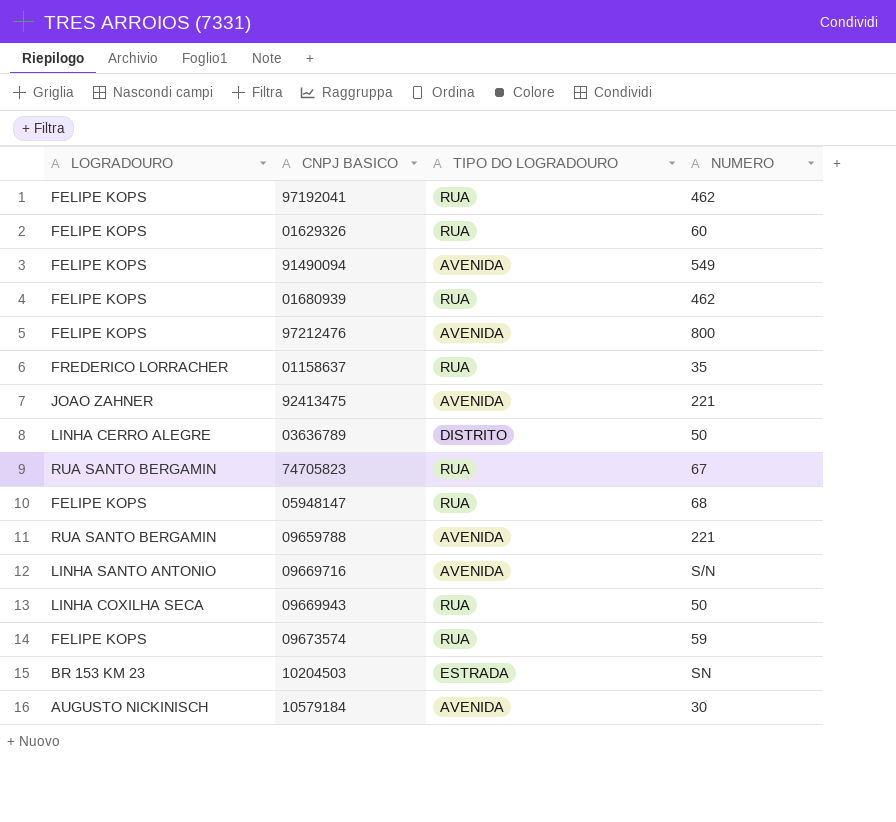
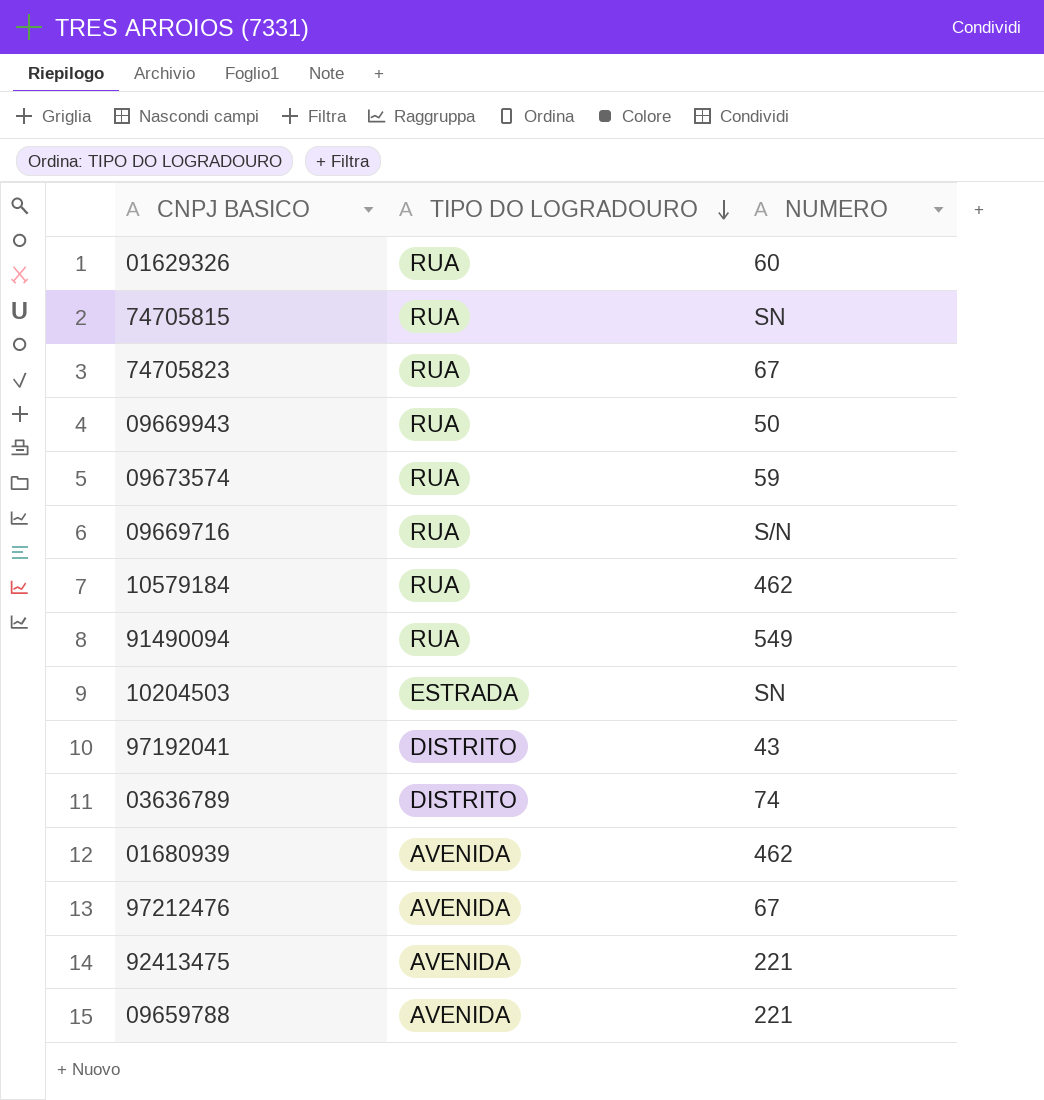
row order: none -> TIPO DO LOGRADOURO descending
column LOGRADOURO | position: 1 -> none
row 01158637: FREDERICO LORRACHER | RUA | 35 -> none
row 05948147: FELIPE KOPS | RUA | 68 -> none
row 74705815: none -> RUA | SN
09669716 | TIPO DO LOGRADOURO: AVENIDA -> RUA
10579184 | TIPO DO LOGRADOURO: AVENIDA -> RUA
10579184 | NUMERO: 30 -> 462
91490094 | TIPO DO LOGRADOURO: AVENIDA -> RUA
97192041 | TIPO DO LOGRADOURO: RUA -> DISTRITO
97192041 | NUMERO: 462 -> 43
03636789 | NUMERO: 50 -> 74
01680939 | TIPO DO LOGRADOURO: RUA -> AVENIDA
97212476 | NUMERO: 800 -> 67

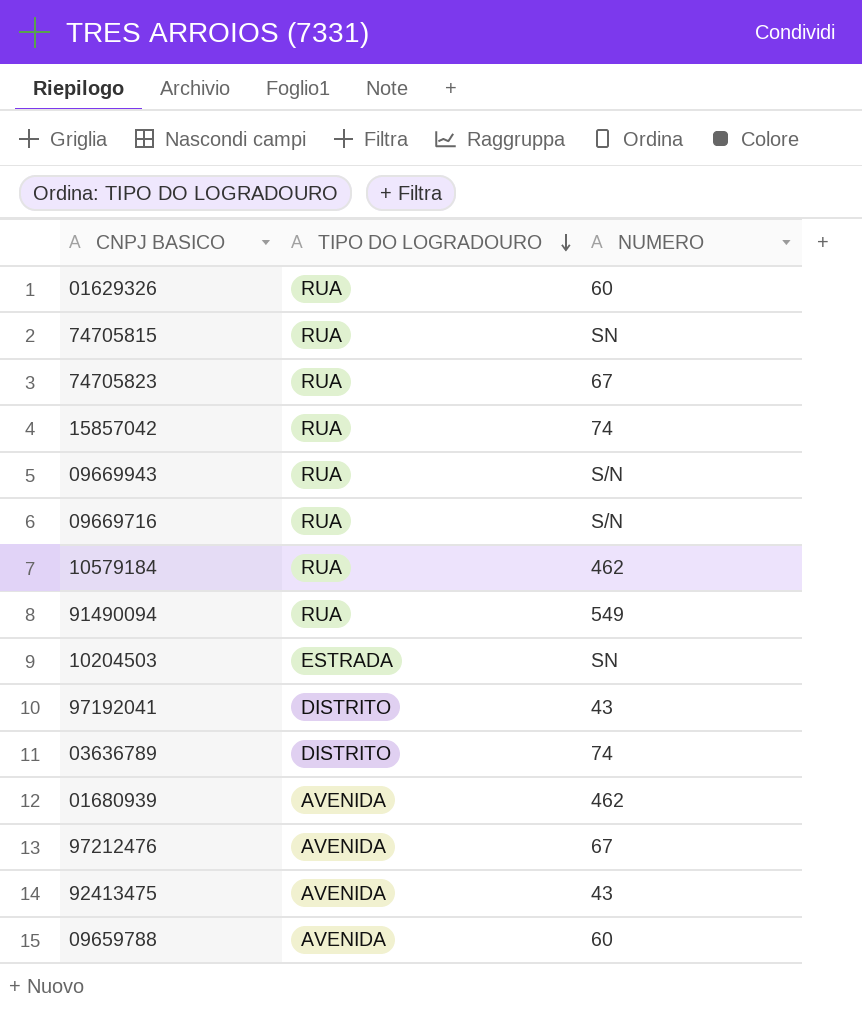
row 09673574: RUA | 59 -> none
row 15857042: none -> RUA | 74
09669943 | NUMERO: 50 -> S/N
92413475 | NUMERO: 221 -> 43
09659788 | NUMERO: 221 -> 60

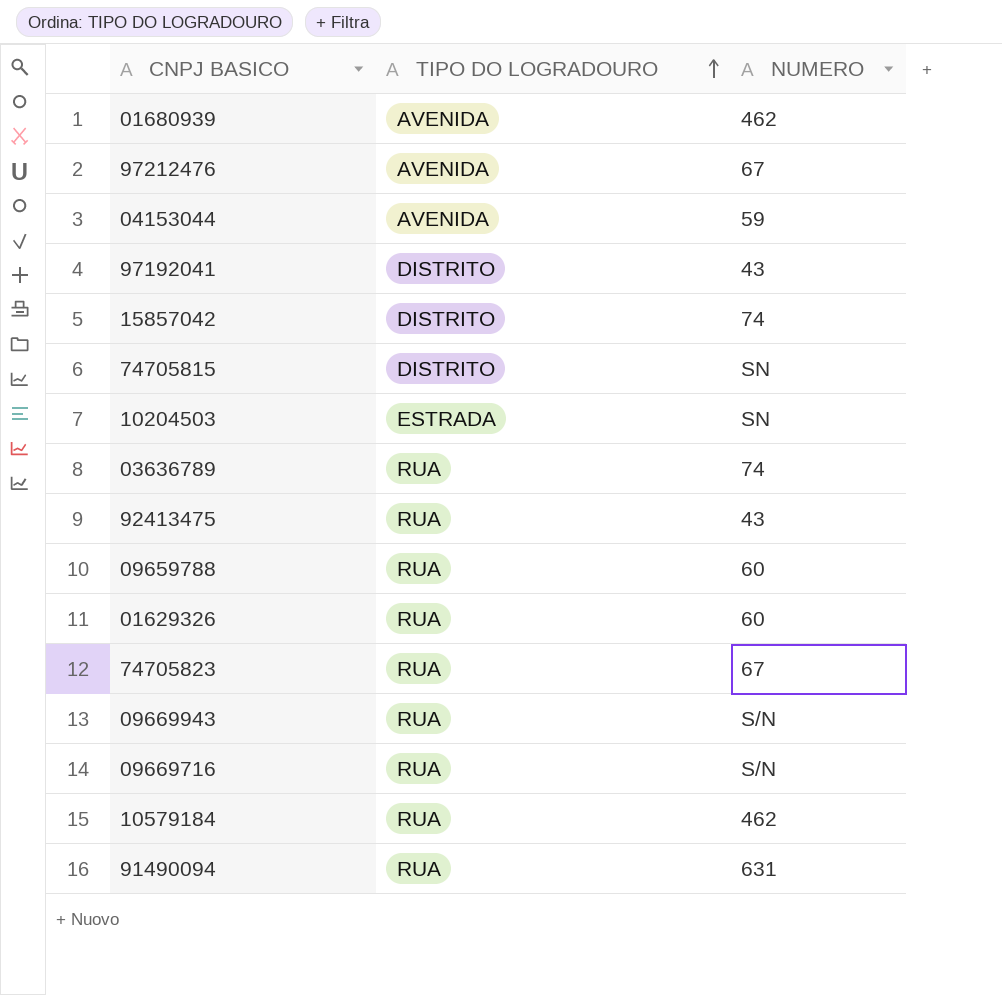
row order: TIPO DO LOGRADOURO descending -> TIPO DO LOGRADOURO ascending
row 04153044: none -> AVENIDA | 59
15857042 | TIPO DO LOGRADOURO: RUA -> DISTRITO
74705815 | TIPO DO LOGRADOURO: RUA -> DISTRITO
03636789 | TIPO DO LOGRADOURO: DISTRITO -> RUA
92413475 | TIPO DO LOGRADOURO: AVENIDA -> RUA
09659788 | TIPO DO LOGRADOURO: AVENIDA -> RUA
91490094 | NUMERO: 549 -> 631

